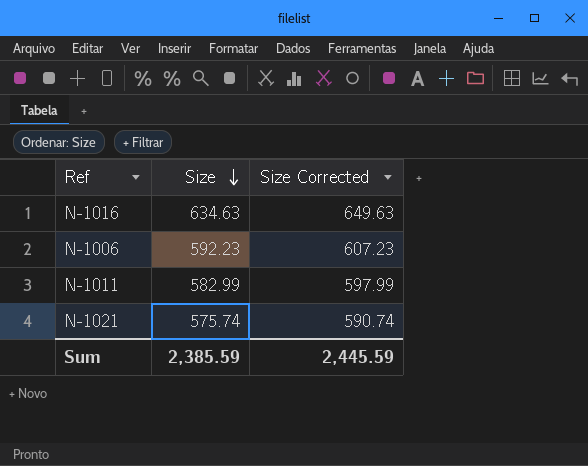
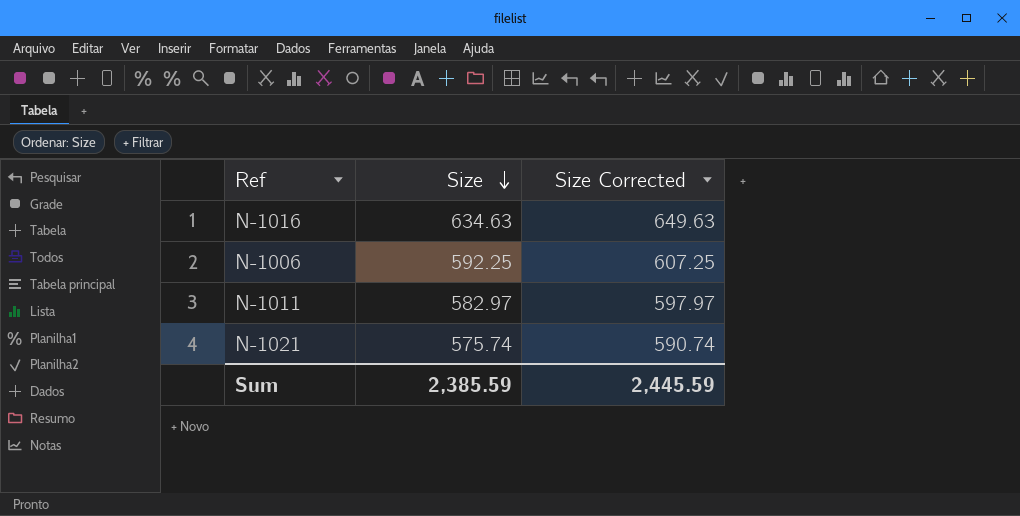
N-1006 | Size: 592.23 -> 592.25
N-1006 | Size Corrected: 607.23 -> 607.25
N-1011 | Size: 582.99 -> 582.97
N-1011 | Size Corrected: 597.99 -> 597.97

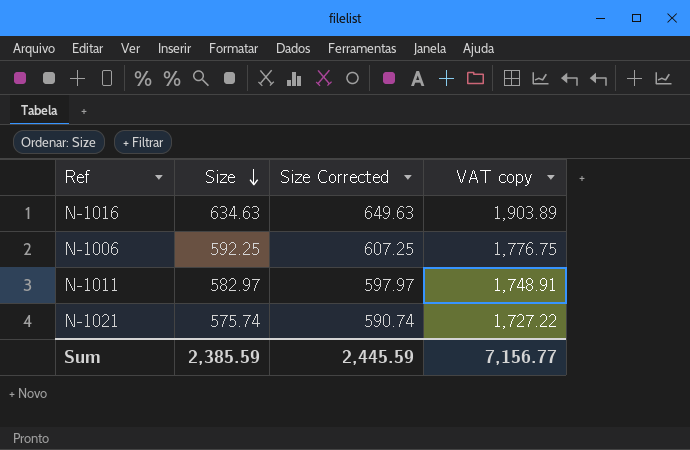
column VAT copy | formula: none -> [Size] * 3

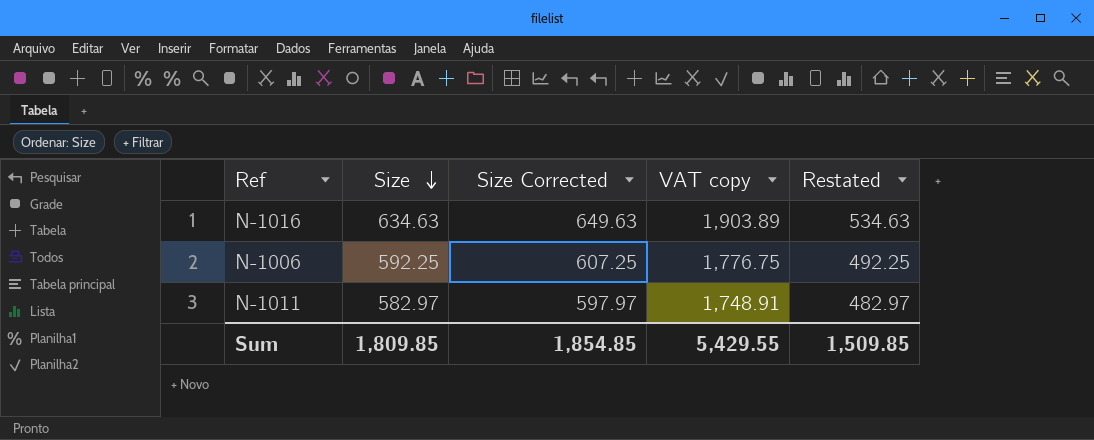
column Restated | formula: none -> [Size] - 100
row N-1021: 575.74 | 590.74 | 1,727.22 -> none
Sum | Size: 2,385.59 -> 1,809.85
Sum | Size Corrected: 2,445.59 -> 1,854.85
Sum | VAT copy: 7,156.77 -> 5,429.55

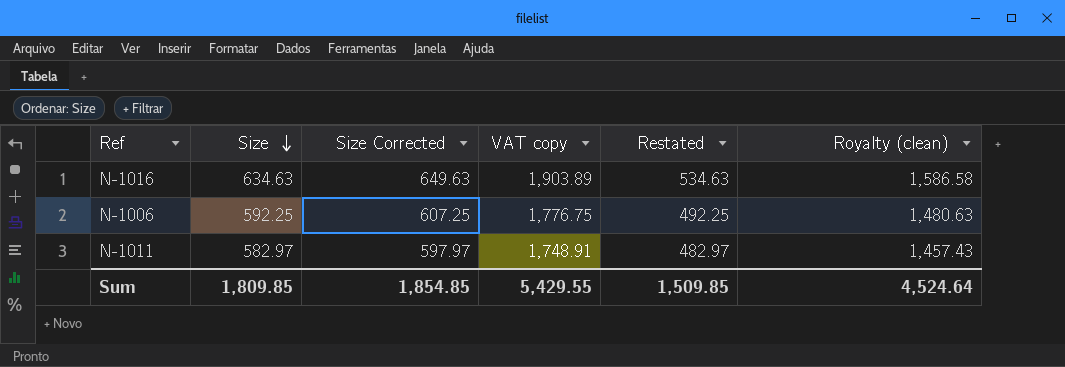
column Royalty (clean) | formula: none -> [Size] * 2.5

